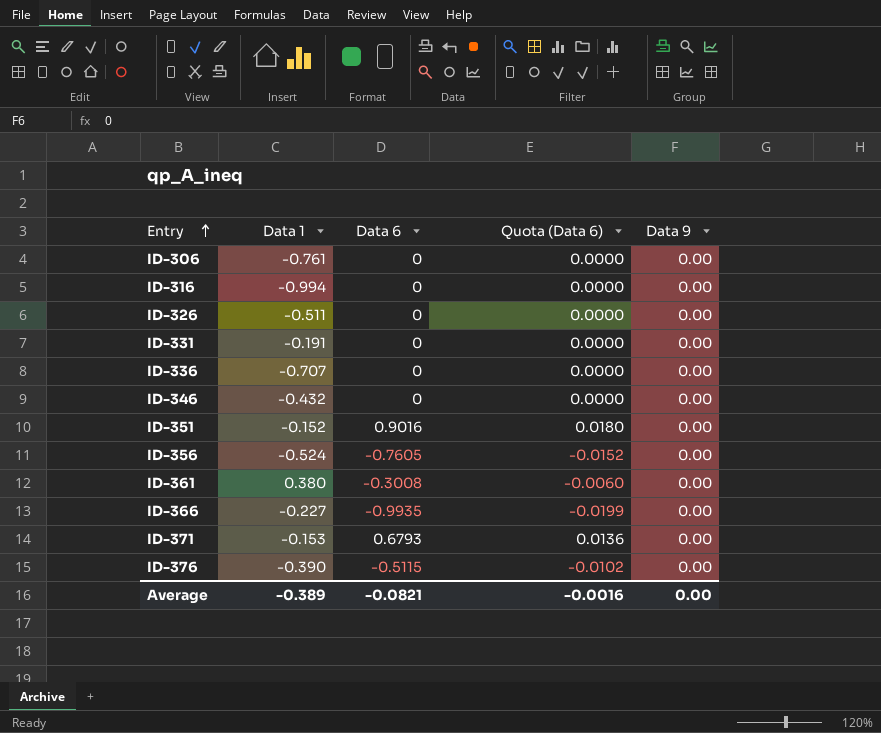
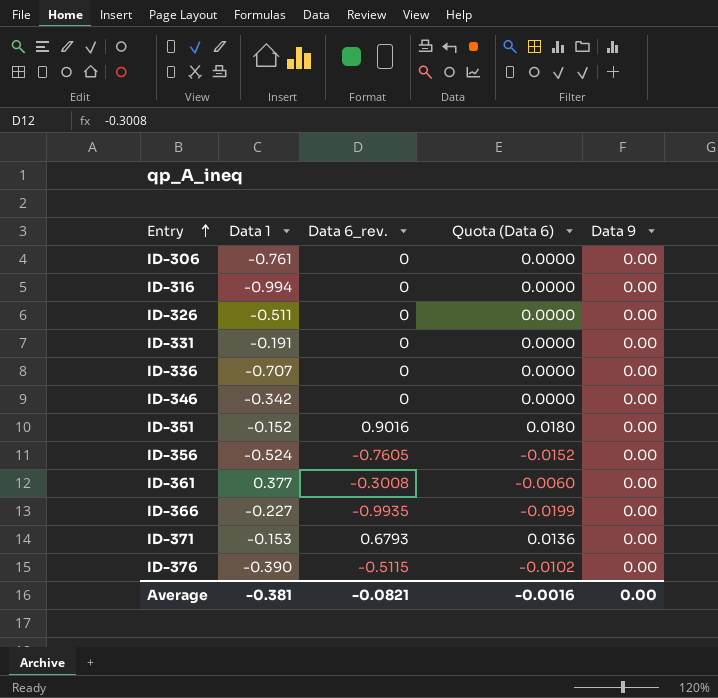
column name: Data 6 -> Data 6_rev.
ID-346 | Data 1: -0.432 -> -0.342
ID-361 | Data 1: 0.380 -> 0.377
Average | Data 1: -0.389 -> -0.381

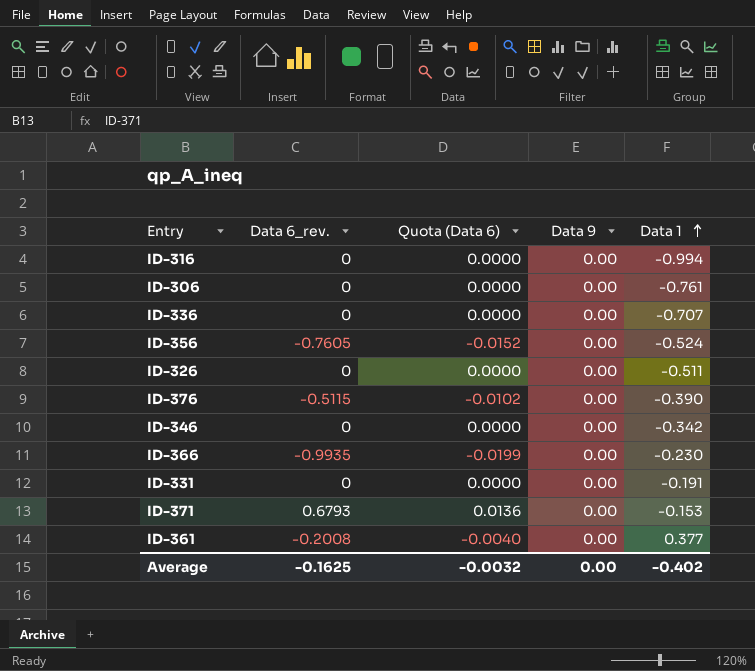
row order: Entry ascending -> Data 1 ascending
column Data 1 | position: 2 -> 5
row ID-351: -0.152 | 0.9016 | 0.0180 | 0.00 -> none
ID-366 | Data 1: -0.227 -> -0.230
ID-361 | Data 6_rev.: -0.3008 -> -0.2008
ID-361 | Quota (Data 6): -0.0060 -> -0.0040
Average | Data 6_rev.: -0.0821 -> -0.1625
Average | Quota (Data 6): -0.0016 -> -0.0032
Average | Data 1: -0.381 -> -0.402

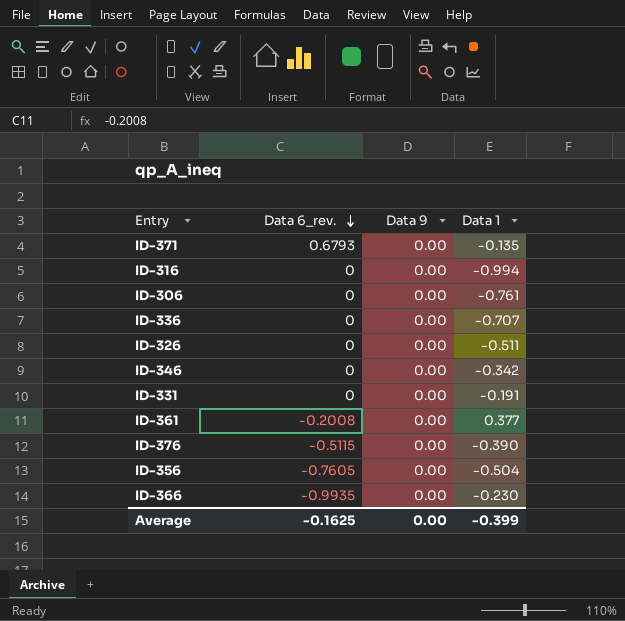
row order: Data 1 ascending -> Data 6_rev. descending
column Quota (Data 6) | formula: [Data 6_rev.] * 0.02 -> none
ID-371 | Data 1: -0.153 -> -0.135
ID-356 | Data 1: -0.524 -> -0.504
Average | Data 1: -0.402 -> -0.399

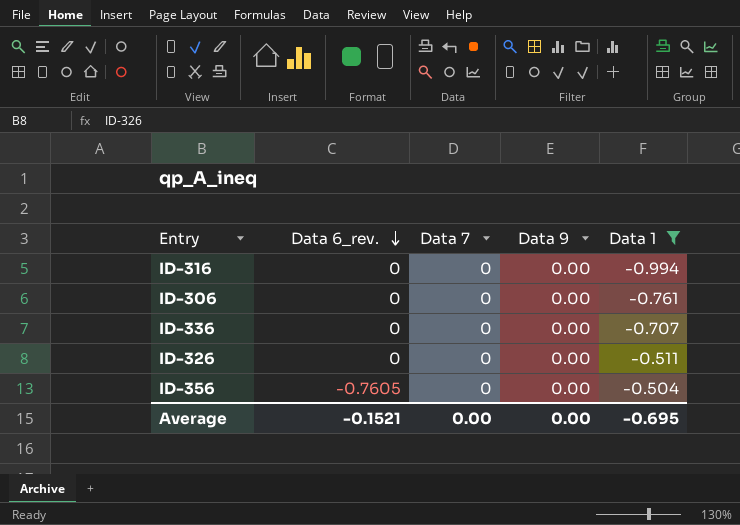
filter: none -> Data 1 <= -0.504
column Data 7 | position: none -> 3
Average | Data 6_rev.: -0.1625 -> -0.1521
Average | Data 1: -0.399 -> -0.695

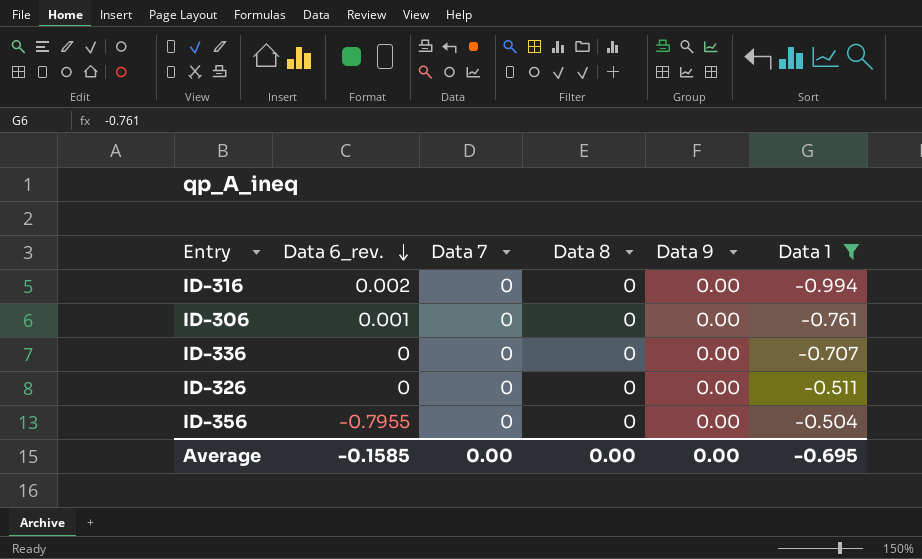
column Data 8 | position: none -> 4
ID-316 | Data 6_rev.: 0 -> 0.002
ID-306 | Data 6_rev.: 0 -> 0.001
ID-356 | Data 6_rev.: -0.7605 -> -0.7955
Average | Data 6_rev.: -0.1521 -> -0.1585

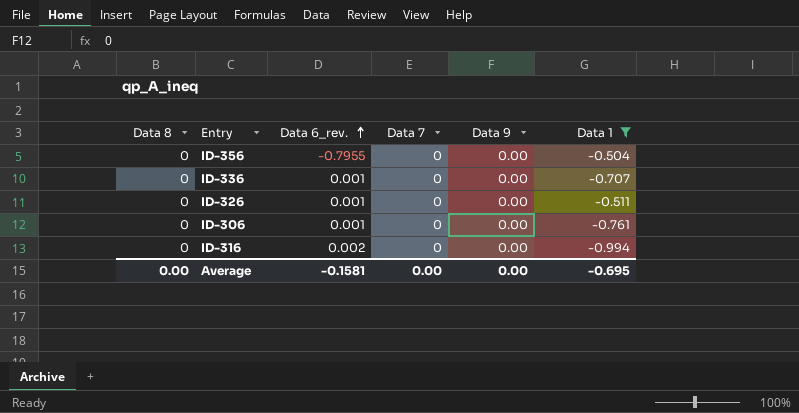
row order: Data 6_rev. descending -> Data 6_rev. ascending
column Data 8 | position: 4 -> 1
ID-336 | Data 6_rev.: 0 -> 0.001
ID-326 | Data 6_rev.: 0 -> 0.001
Average | Data 6_rev.: -0.1585 -> -0.1581

